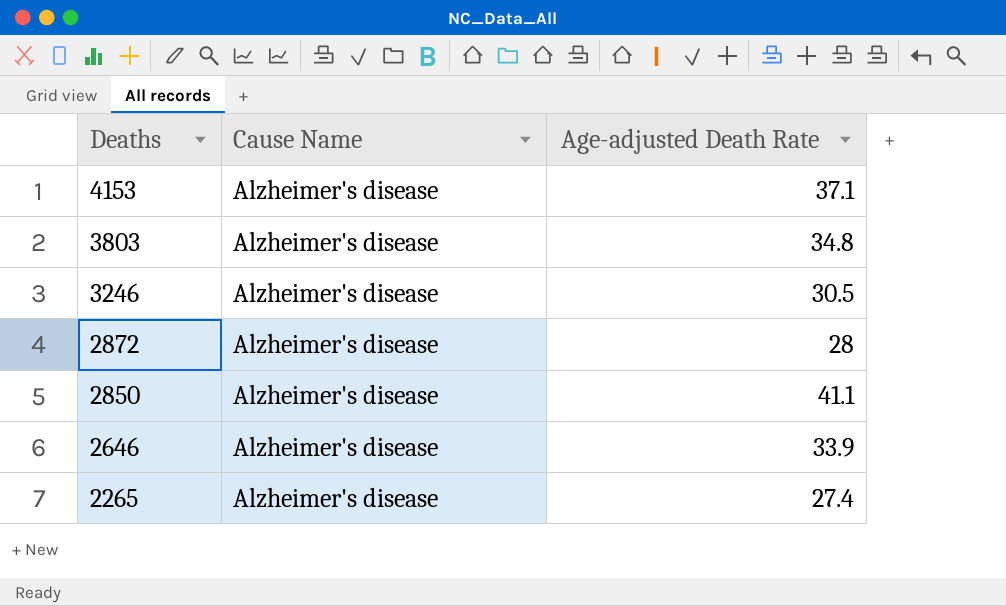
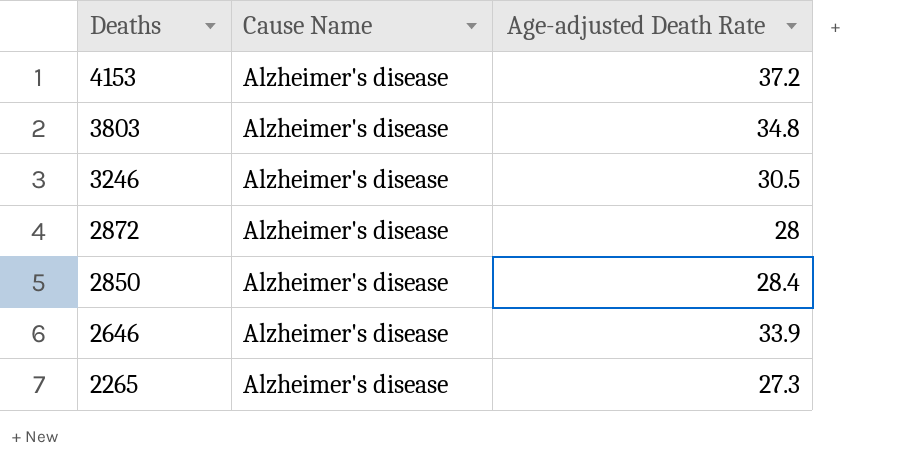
4153 | Age-adjusted Death Rate: 37.1 -> 37.2
2850 | Age-adjusted Death Rate: 41.1 -> 28.4
2265 | Age-adjusted Death Rate: 27.4 -> 27.3

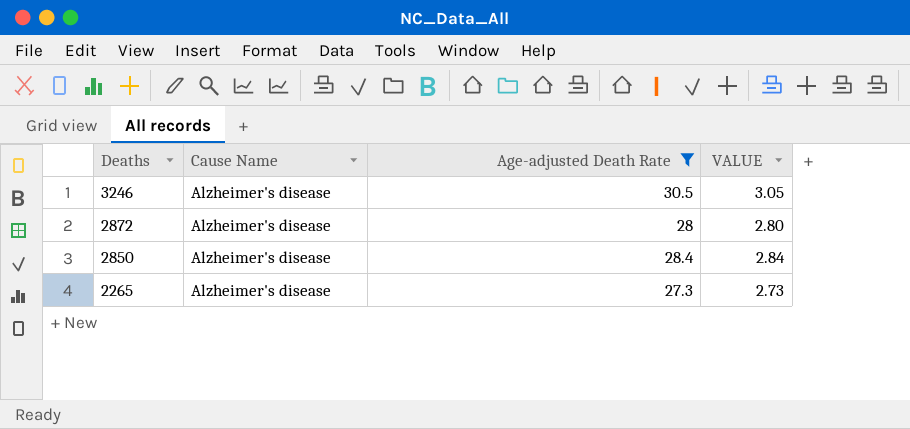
filter: none -> Age-adjusted Death Rate <= 30.5
column VALUE | formula: none -> [Age-adjusted Death Rate] * 0.1

